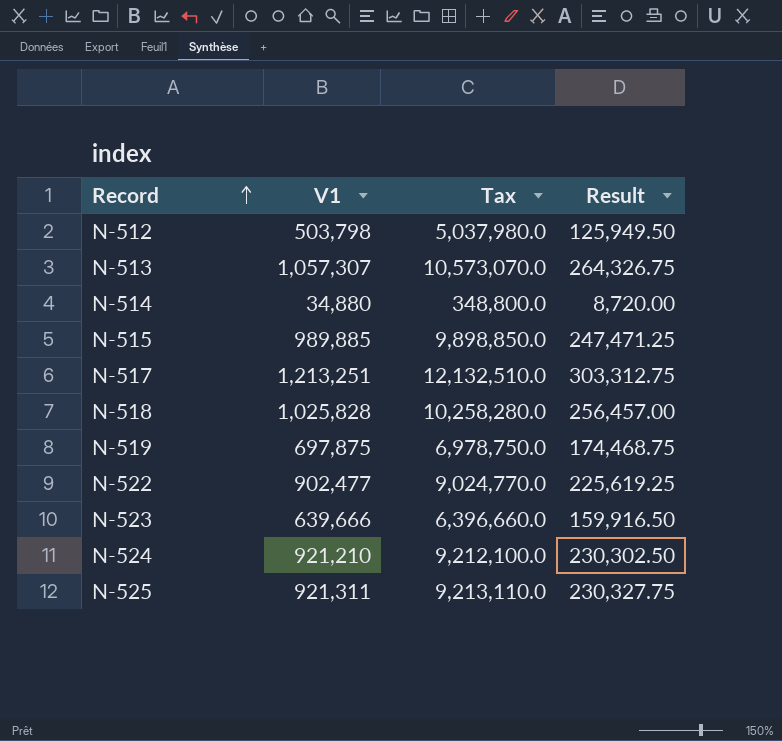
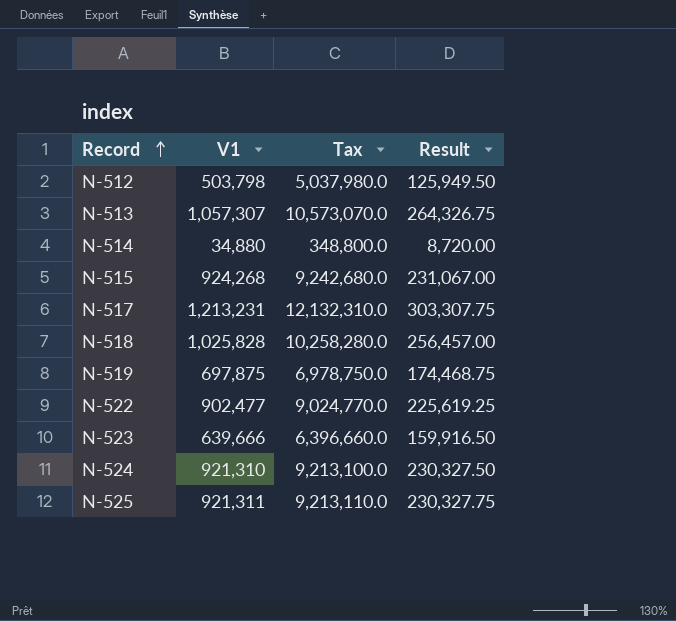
N-515 | V1: 989,885 -> 924,268
N-515 | Tax: 9,898,850.0 -> 9,242,680.0
N-515 | Result: 247,471.25 -> 231,067.00
N-517 | V1: 1,213,251 -> 1,213,231
N-517 | Tax: 12,132,510.0 -> 12,132,310.0
N-517 | Result: 303,312.75 -> 303,307.75
N-524 | V1: 921,210 -> 921,310
N-524 | Tax: 9,212,100.0 -> 9,213,100.0
N-524 | Result: 230,302.50 -> 230,327.50

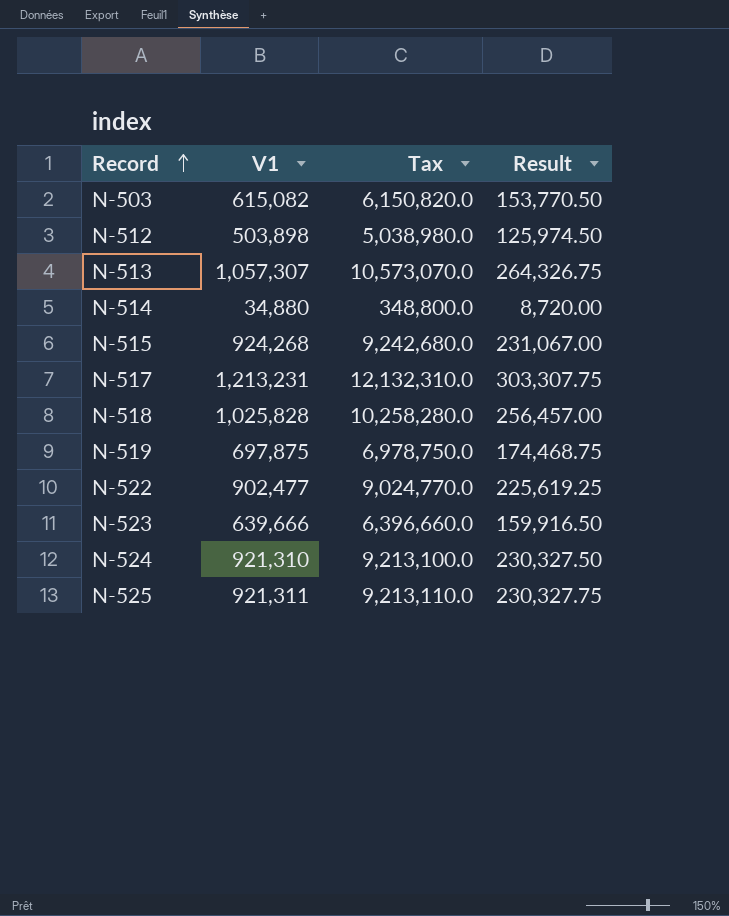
row N-503: none -> 615,082 | 6,150,820.0 | 153,770.50
N-512 | V1: 503,798 -> 503,898
N-512 | Tax: 5,037,980.0 -> 5,038,980.0
N-512 | Result: 125,949.50 -> 125,974.50

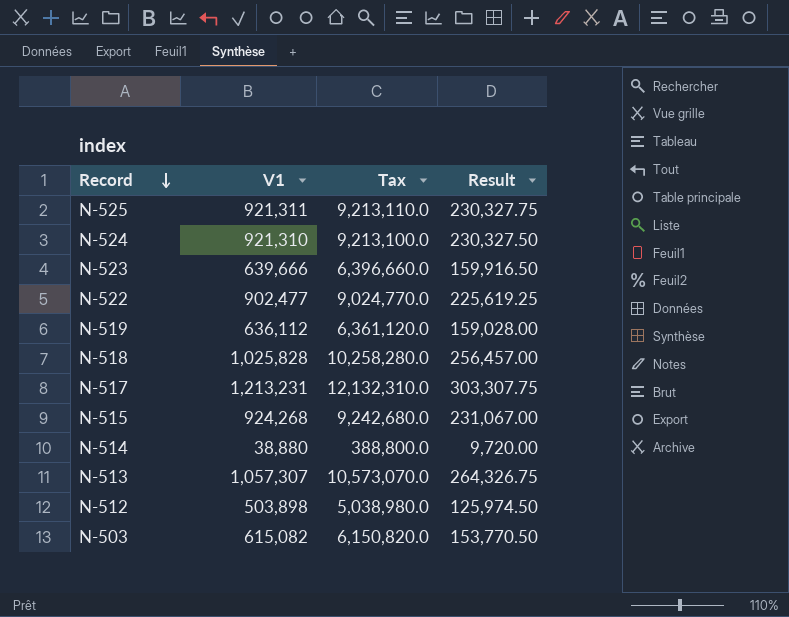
row order: Record ascending -> Record descending
N-519 | V1: 697,875 -> 636,112
N-519 | Tax: 6,978,750.0 -> 6,361,120.0
N-519 | Result: 174,468.75 -> 159,028.00
N-514 | V1: 34,880 -> 38,880
N-514 | Tax: 348,800.0 -> 388,800.0
N-514 | Result: 8,720.00 -> 9,720.00

